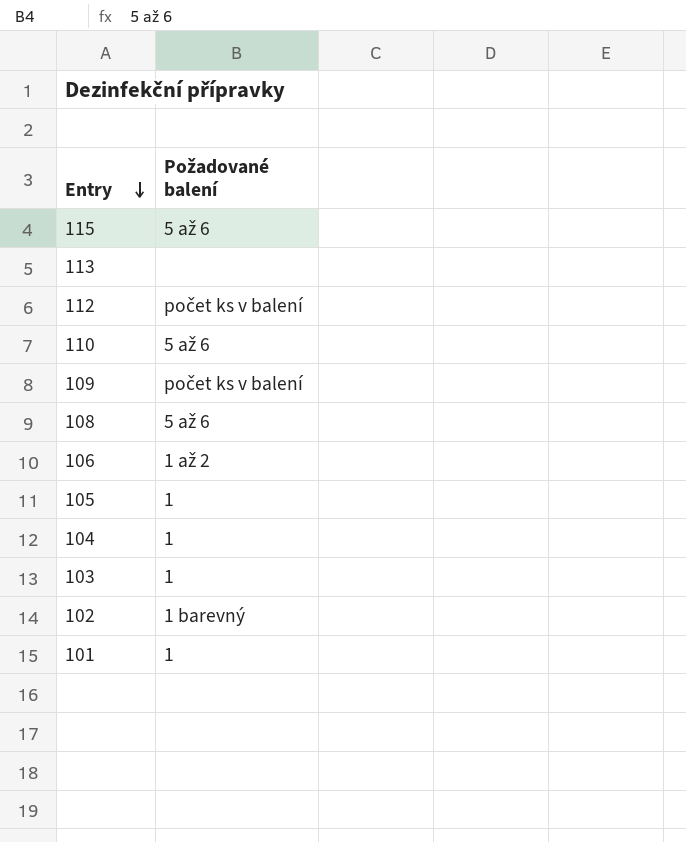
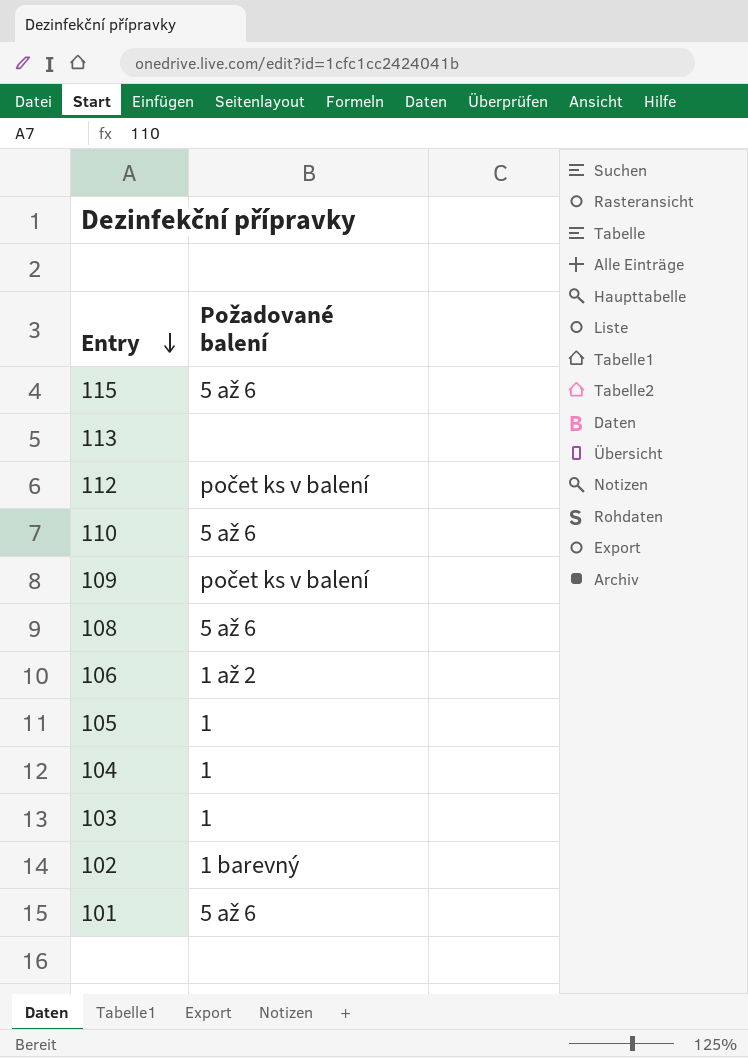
101 | Požadované balení: 1 -> 5 až 6

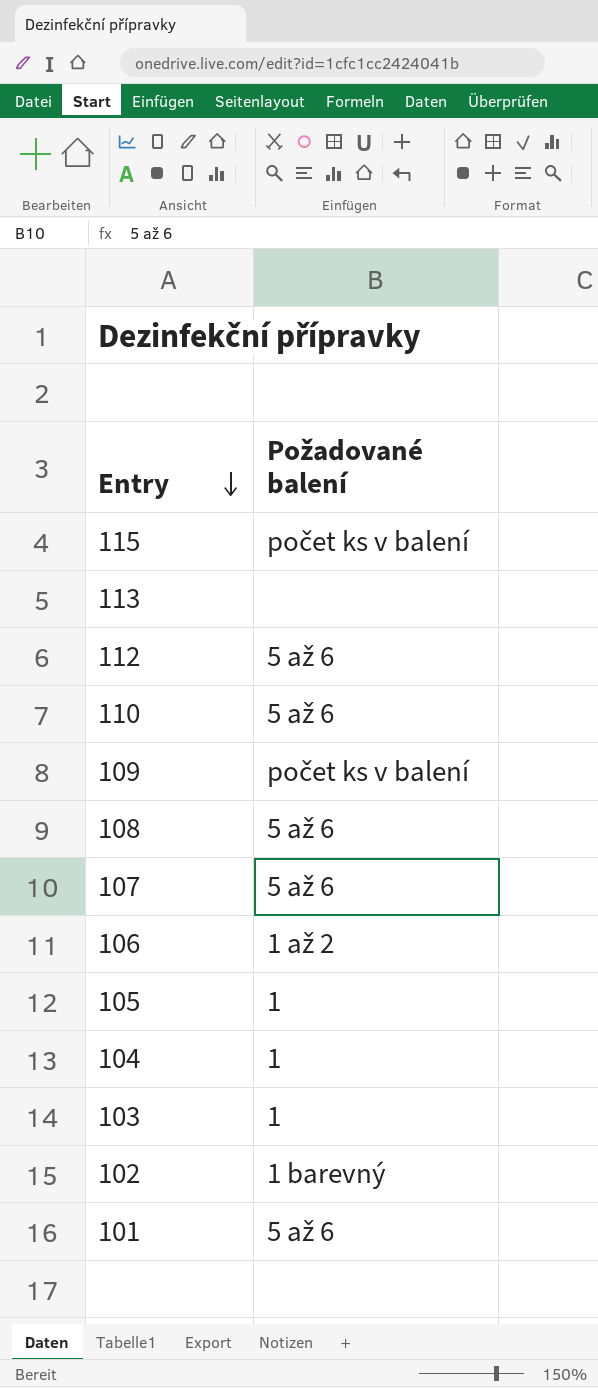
115 | Požadované balení: 5 až 6 -> počet ks v balení
112 | Požadované balení: počet ks v balení -> 5 až 6
row 107: none -> 5 až 6

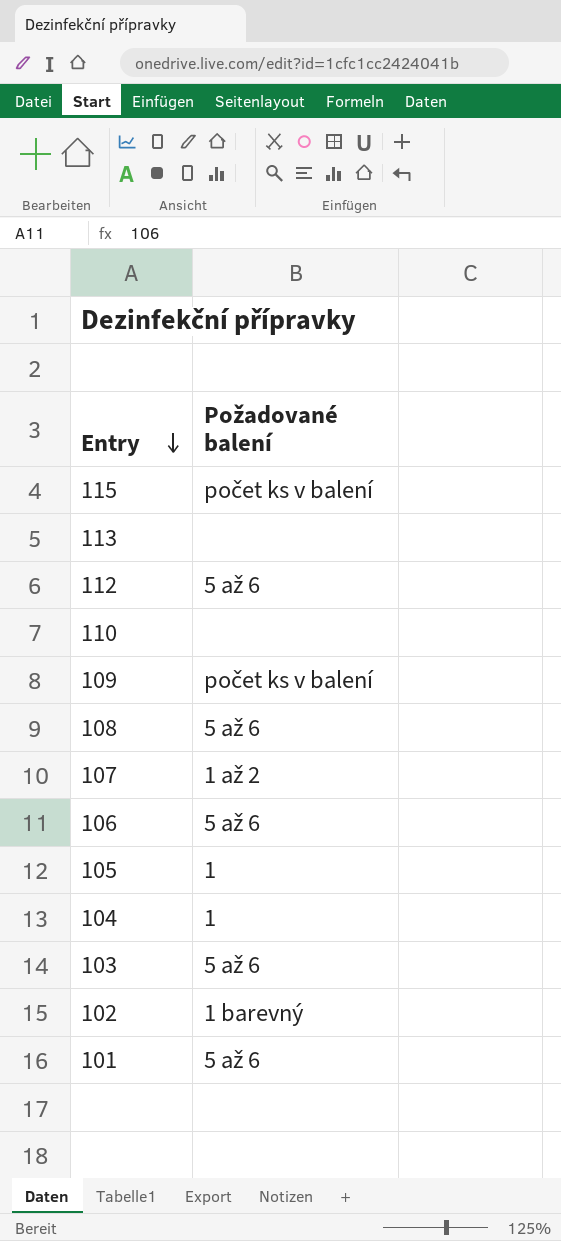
110 | Požadované balení: 5 až 6 -> none
107 | Požadované balení: 5 až 6 -> 1 až 2
106 | Požadované balení: 1 až 2 -> 5 až 6
103 | Požadované balení: 1 -> 5 až 6

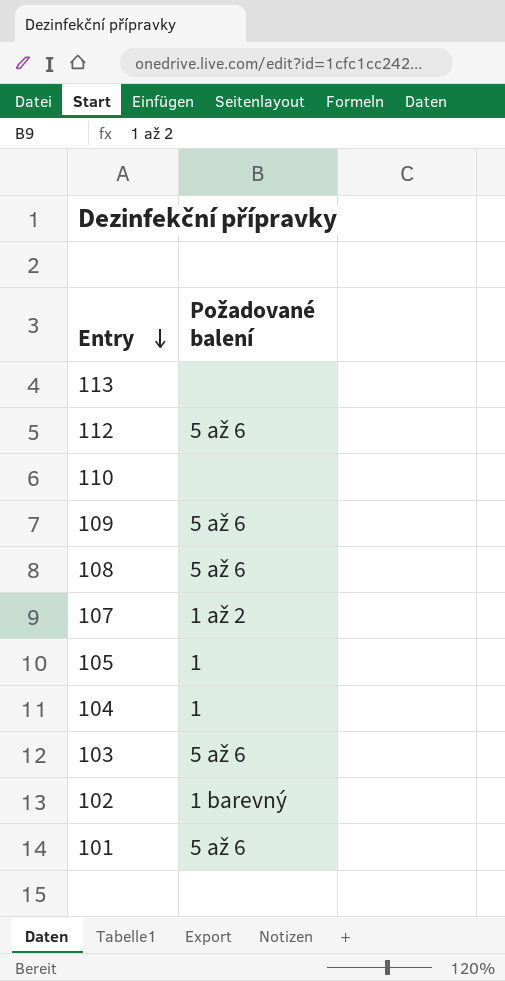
row 115: počet ks v balení -> none
row 106: 5 až 6 -> none
109 | Požadované balení: počet ks v balení -> 5 až 6

